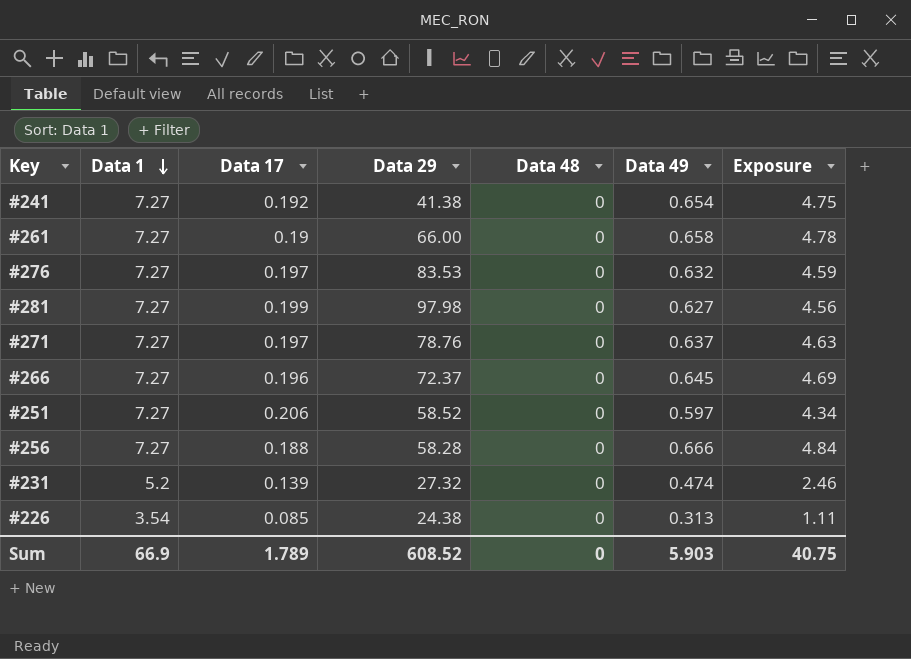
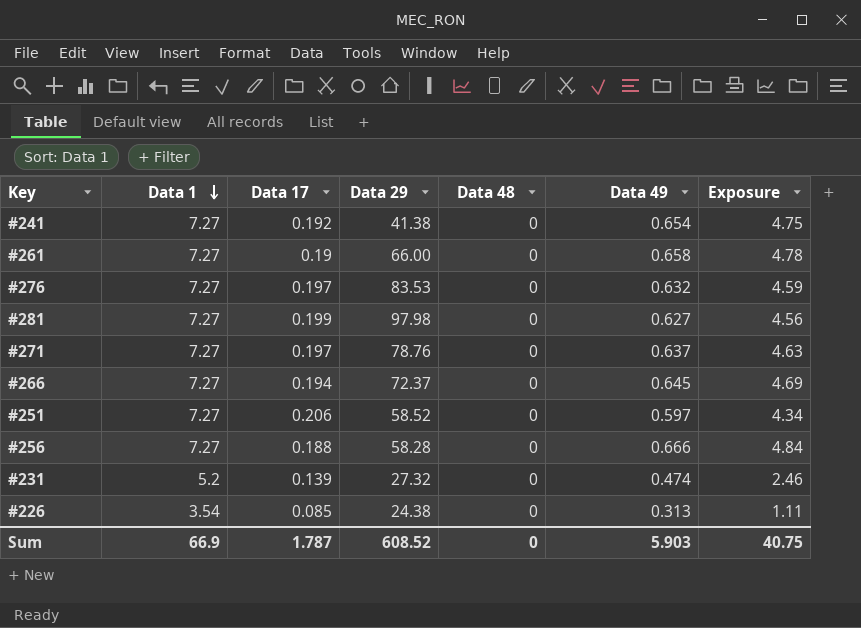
#266 | Data 17: 0.196 -> 0.194
Sum | Data 17: 1.789 -> 1.787

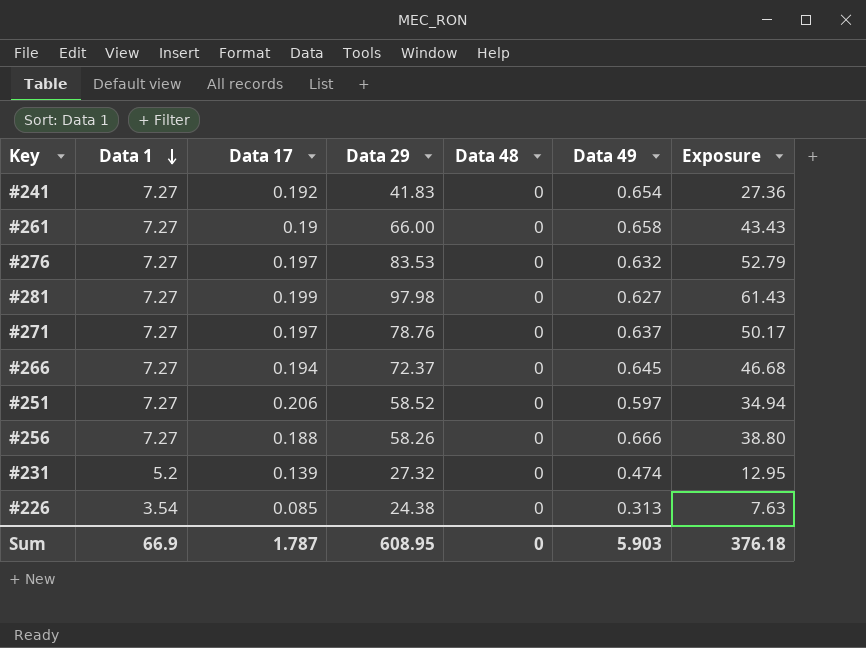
column Exposure | formula: [Data 1] * [Data 49] -> [Data 29] * [Data 49]
#241 | Data 29: 41.38 -> 41.83
#256 | Data 29: 58.28 -> 58.26
Sum | Data 29: 608.52 -> 608.95
Sum | Exposure: 40.75 -> 376.18

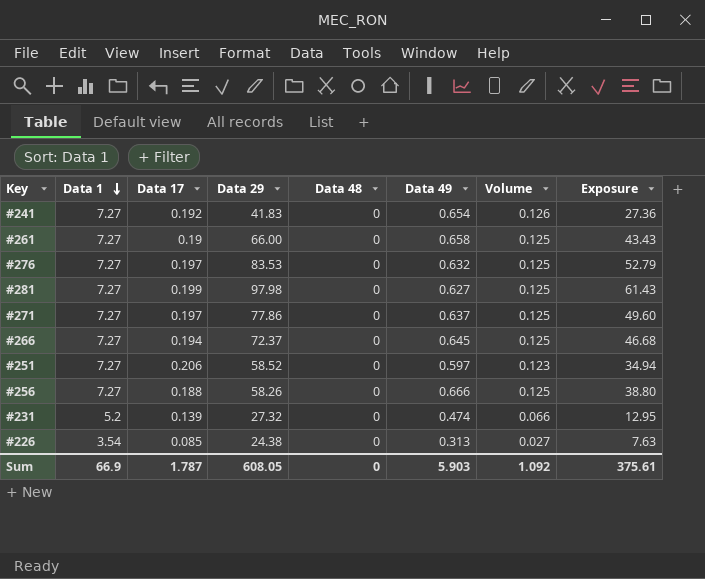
column Volume | formula: none -> [Data 17] * [Data 49]
#271 | Data 29: 78.76 -> 77.86
#271 | Exposure: 50.17 -> 49.60
Sum | Data 29: 608.95 -> 608.05
Sum | Exposure: 376.18 -> 375.61

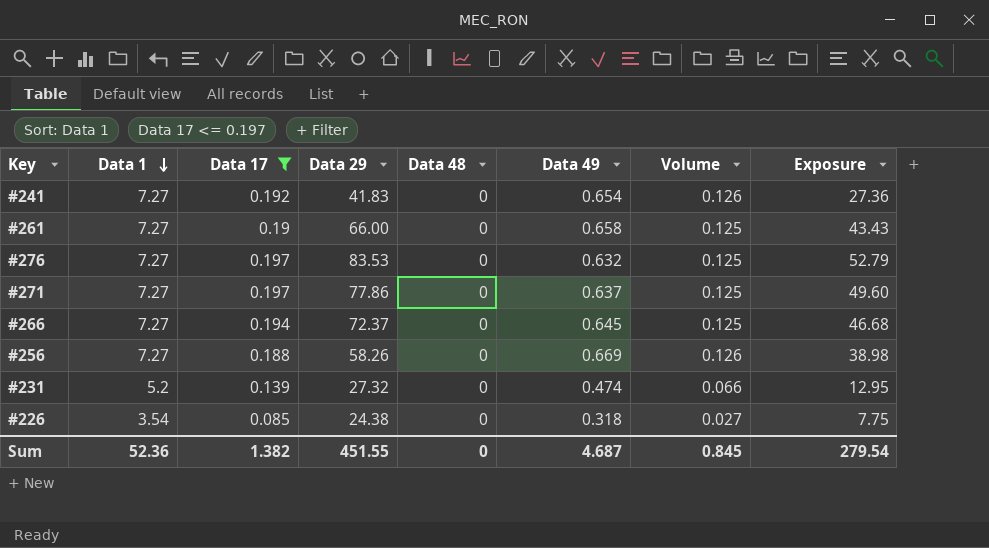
filter: none -> Data 17 <= 0.197
#256 | Data 49: 0.666 -> 0.669
#256 | Volume: 0.125 -> 0.126
#256 | Exposure: 38.80 -> 38.98
#226 | Data 49: 0.313 -> 0.318
#226 | Exposure: 7.63 -> 7.75
Sum | Data 1: 66.9 -> 52.36
Sum | Data 17: 1.787 -> 1.382
Sum | Data 29: 608.05 -> 451.55
Sum | Data 49: 5.903 -> 4.687
Sum | Volume: 1.092 -> 0.845
Sum | Exposure: 375.61 -> 279.54

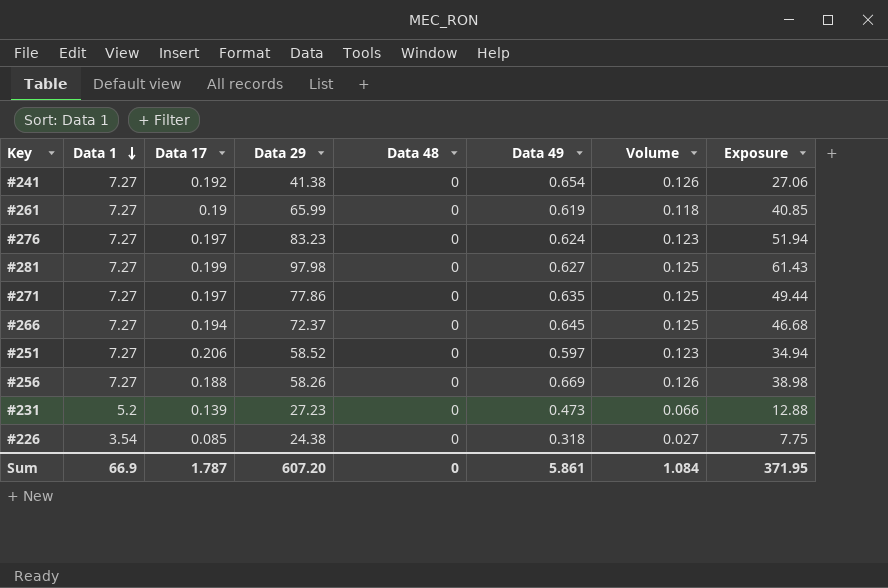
filter: Data 17 <= 0.197 -> none
#241 | Data 29: 41.83 -> 41.38
#241 | Exposure: 27.36 -> 27.06
#261 | Data 29: 66.00 -> 65.99
#261 | Data 49: 0.658 -> 0.619
#261 | Volume: 0.125 -> 0.118
#261 | Exposure: 43.43 -> 40.85
#276 | Data 29: 83.53 -> 83.23
#276 | Data 49: 0.632 -> 0.624
#276 | Volume: 0.125 -> 0.123
#276 | Exposure: 52.79 -> 51.94
#271 | Data 49: 0.637 -> 0.635
#271 | Exposure: 49.60 -> 49.44
#231 | Data 29: 27.32 -> 27.23
#231 | Data 49: 0.474 -> 0.473
#231 | Exposure: 12.95 -> 12.88
Sum | Data 1: 52.36 -> 66.9
Sum | Data 17: 1.382 -> 1.787
Sum | Data 29: 451.55 -> 607.20
Sum | Data 49: 4.687 -> 5.861
Sum | Volume: 0.845 -> 1.084
Sum | Exposure: 279.54 -> 371.95

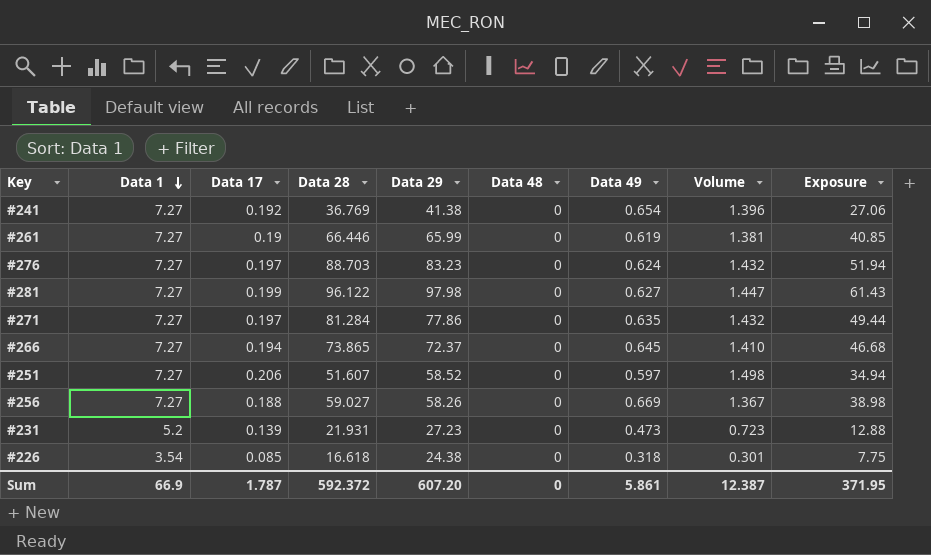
column Data 28 | position: none -> 4
column Volume | formula: [Data 17] * [Data 49] -> [Data 1] * [Data 17]
Sum | Volume: 1.084 -> 12.387

